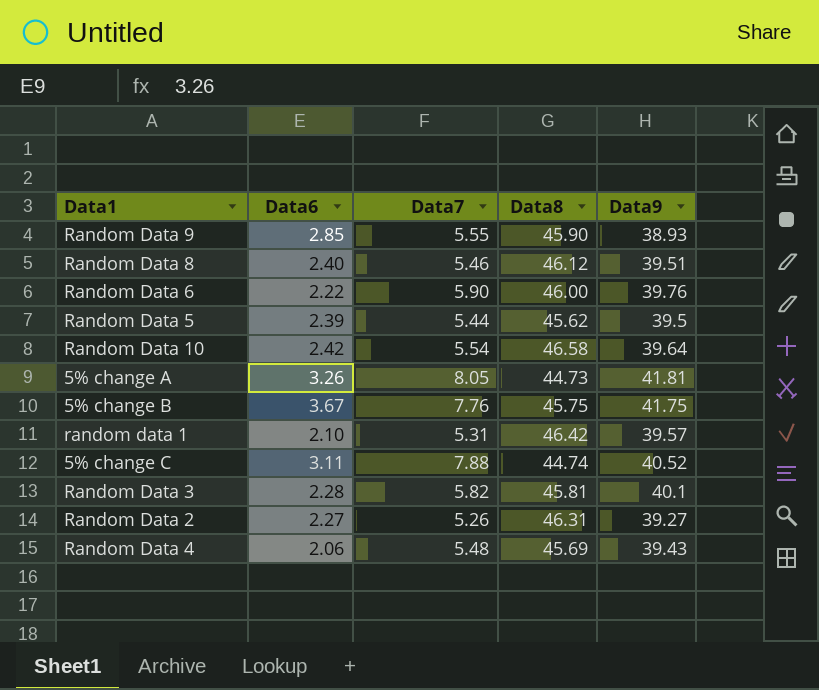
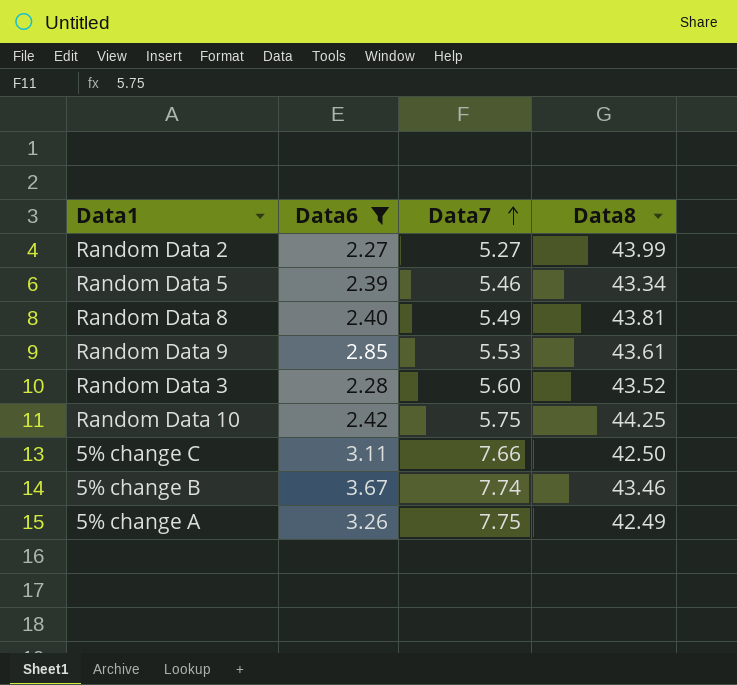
filter: none -> Data6 >= 2.27
row order: none -> Data7 ascending
column Data9 | position: 5 -> none
Random Data 2 | Data7: 5.26 -> 5.27
Random Data 2 | Data8: 46.31 -> 43.99
Random Data 5 | Data7: 5.44 -> 5.46
Random Data 5 | Data8: 45.62 -> 43.34
Random Data 8 | Data7: 5.46 -> 5.49
Random Data 8 | Data8: 46.12 -> 43.81
Random Data 9 | Data7: 5.55 -> 5.53
Random Data 9 | Data8: 45.90 -> 43.61
Random Data 3 | Data7: 5.82 -> 5.60
Random Data 3 | Data8: 45.81 -> 43.52
Random Data 10 | Data7: 5.54 -> 5.75
Random Data 10 | Data8: 46.58 -> 44.25
5% change C | Data7: 7.88 -> 7.66
5% change C | Data8: 44.74 -> 42.50
5% change B | Data7: 7.76 -> 7.74
5% change B | Data8: 45.75 -> 43.46
5% change A | Data7: 8.05 -> 7.75
5% change A | Data8: 44.73 -> 42.49

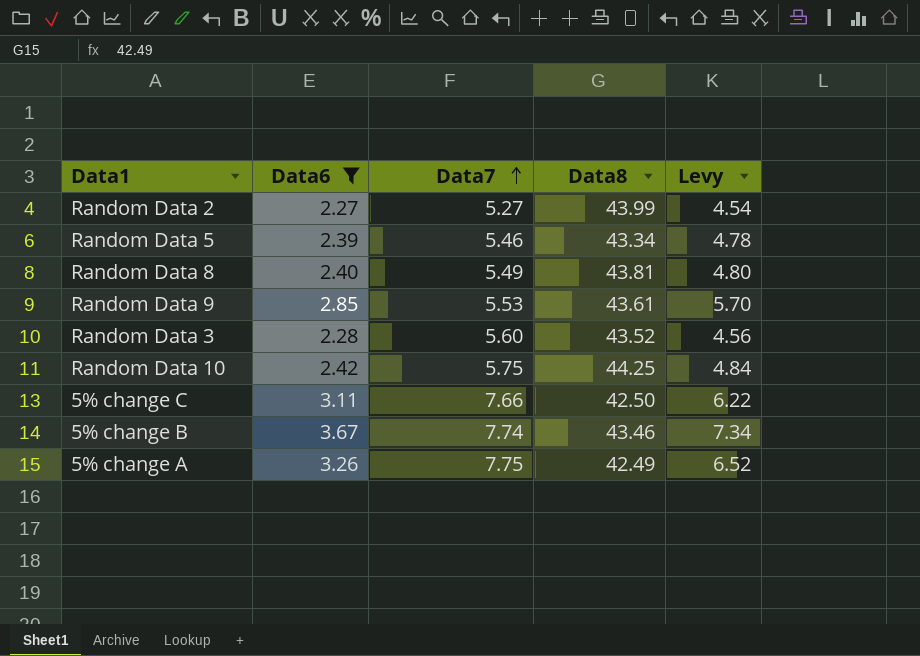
column Levy | formula: none -> [Data6] * 2

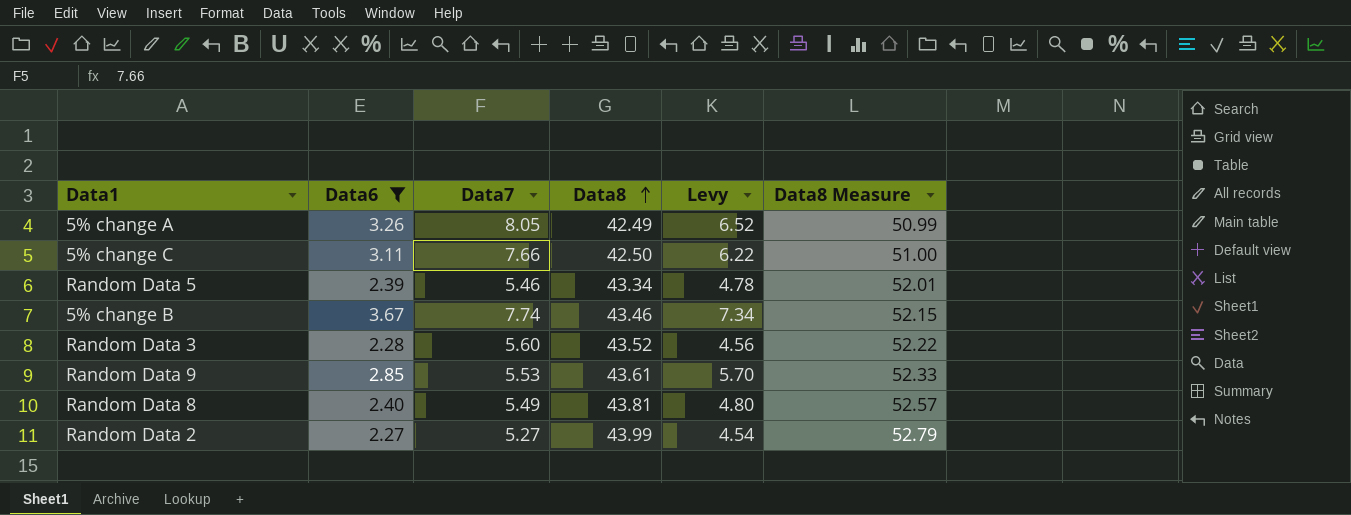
row order: Data7 ascending -> Data8 ascending
column Data8 Measure | formula: none -> [Data8] * 1.2
row Random Data 10: 2.42 | 5.75 | 44.25 | 4.84 -> none
5% change A | Data7: 7.75 -> 8.05

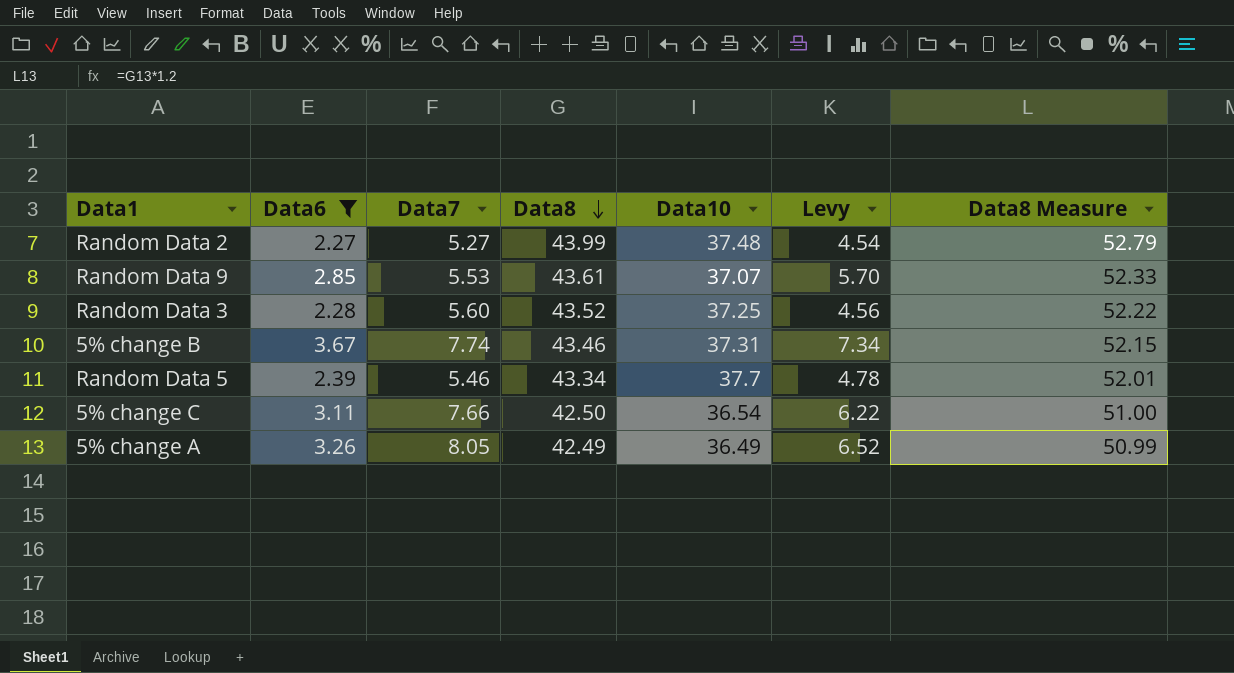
row order: Data8 ascending -> Data8 descending
column Data10 | position: none -> 5
row Random Data 8: 2.40 | 5.49 | 43.81 | 4.80 | 52.57 -> none

